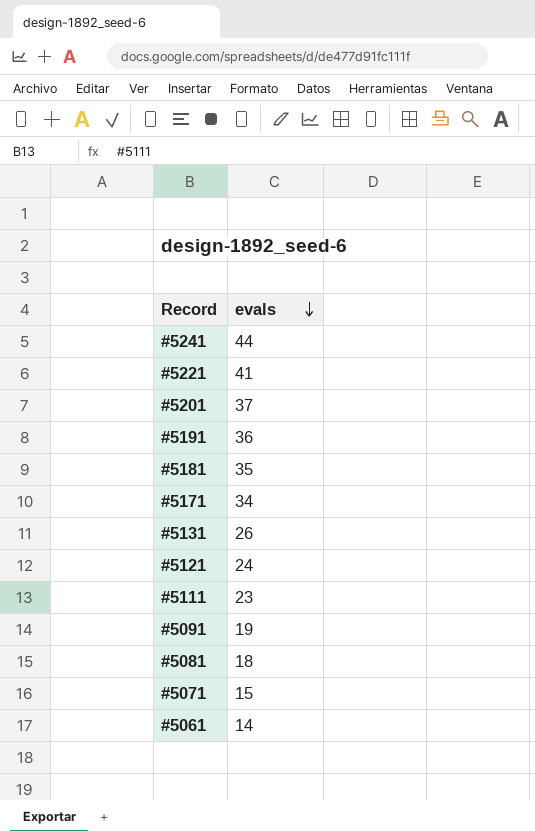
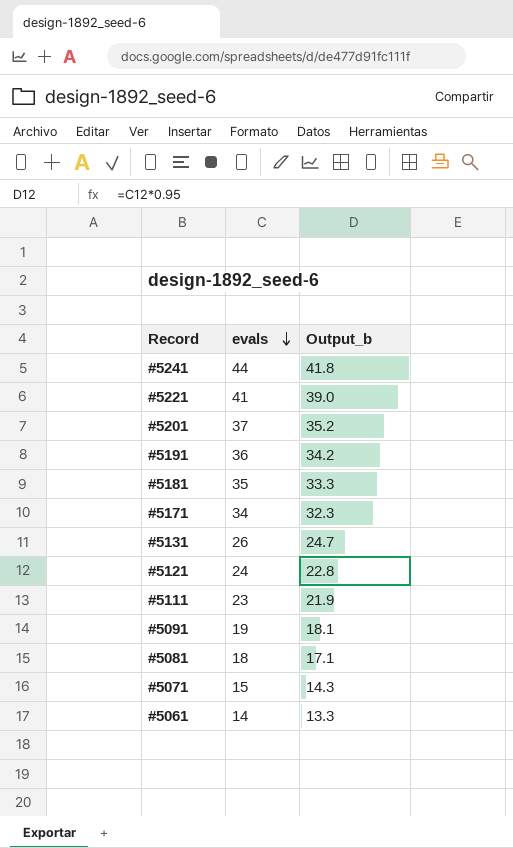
column Output_b | formula: none -> [evals] * 0.95

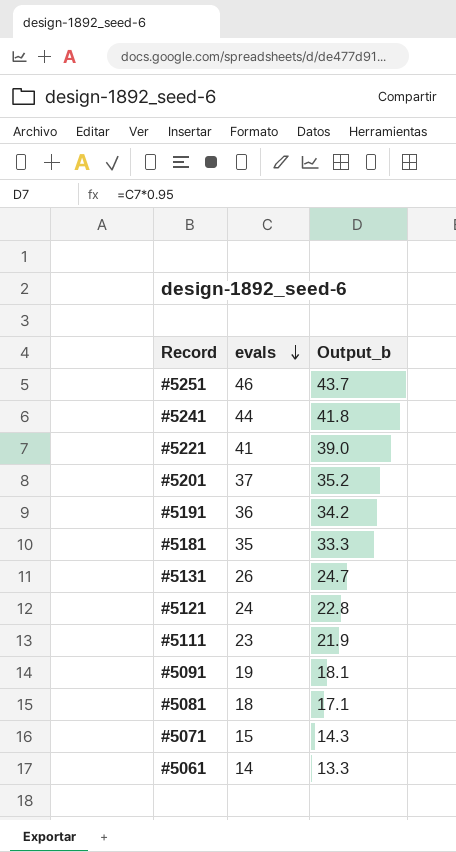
row #5171: 34 | 32.3 -> none
row #5251: none -> 46 | 43.7

